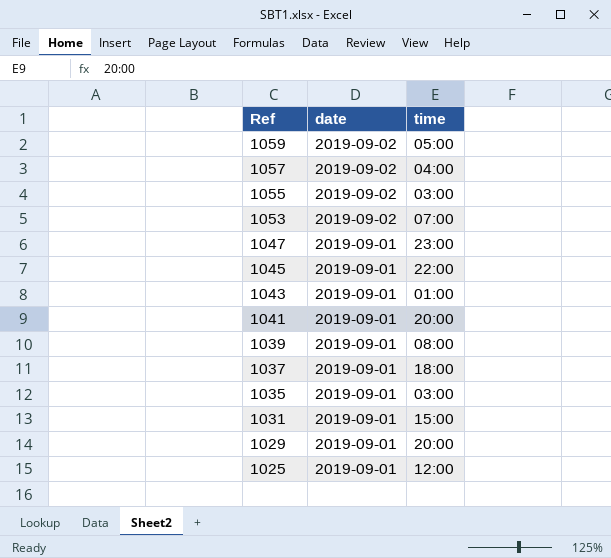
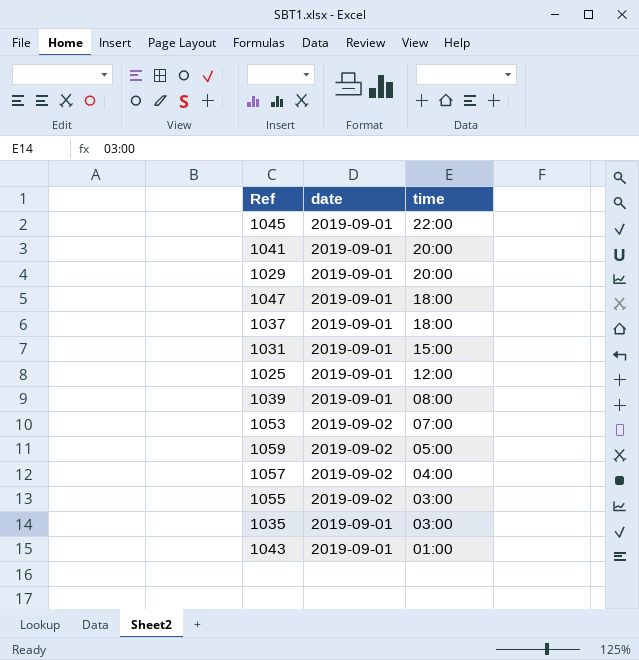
row order: Ref descending -> time descending
1047 | time: 23:00 -> 18:00

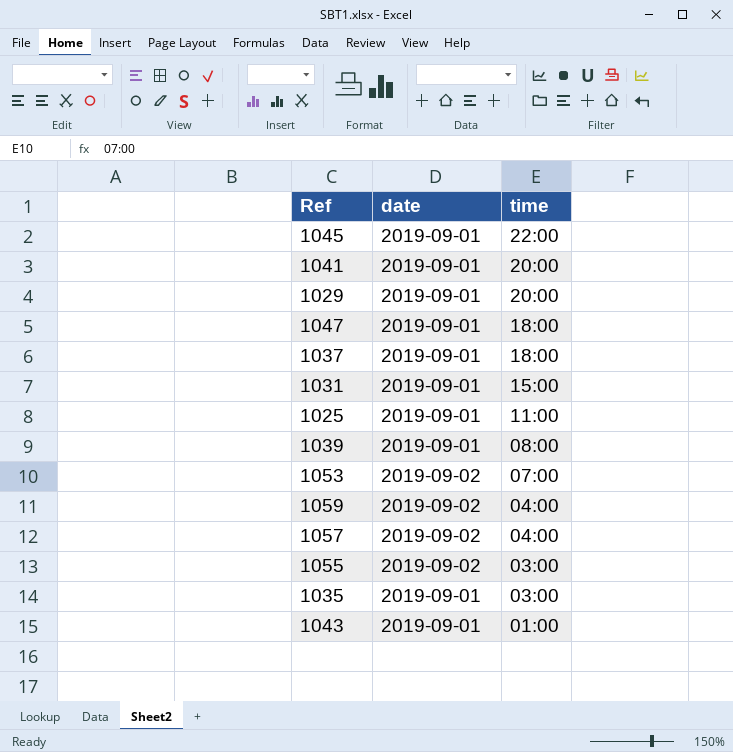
1025 | time: 12:00 -> 11:00
1059 | time: 05:00 -> 04:00

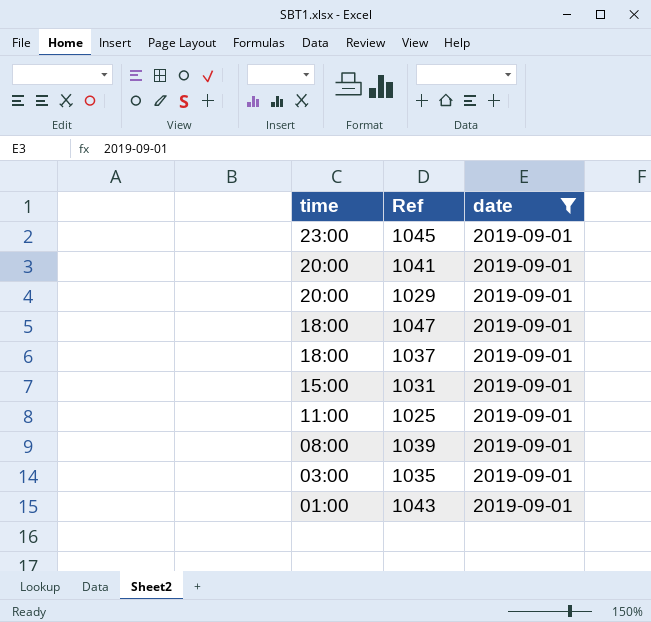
filter: none -> date = 2019-09-01
column time | position: 3 -> 1
1045 | time: 22:00 -> 23:00

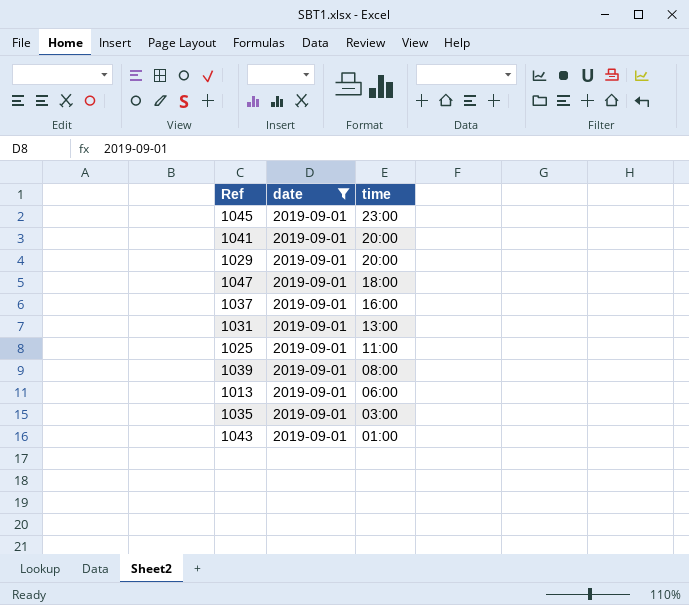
column time | position: 1 -> 3
1037 | time: 18:00 -> 16:00
1031 | time: 15:00 -> 13:00
row 1013: none -> 2019-09-01 | 06:00

